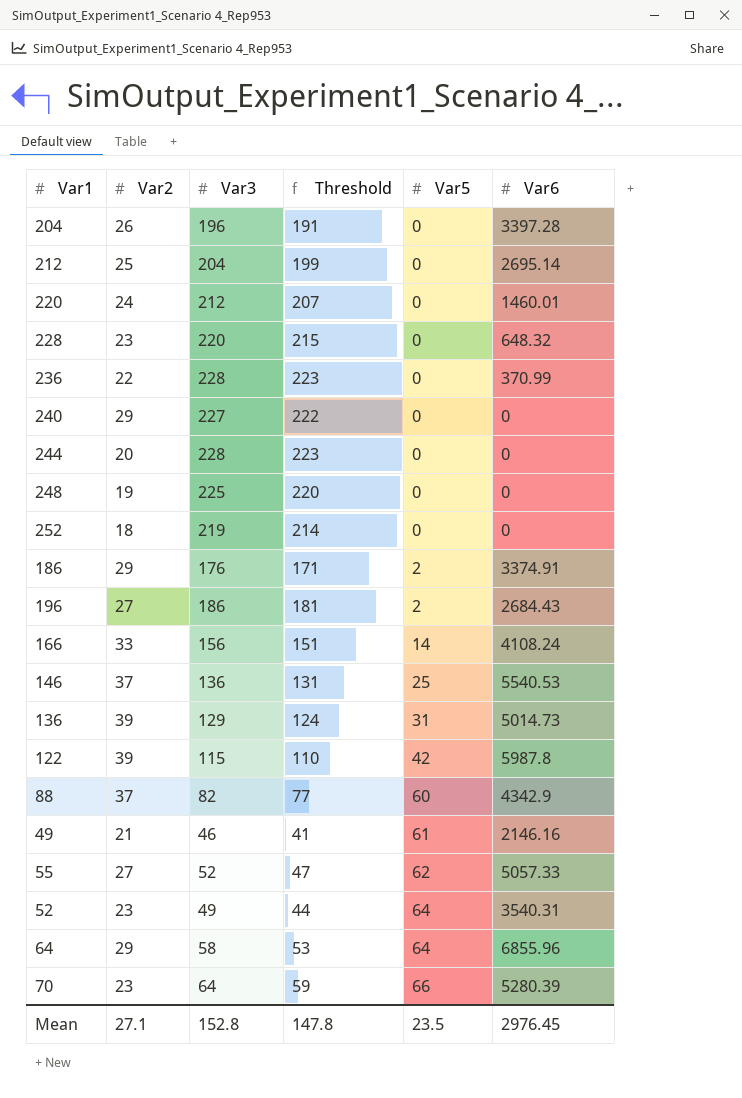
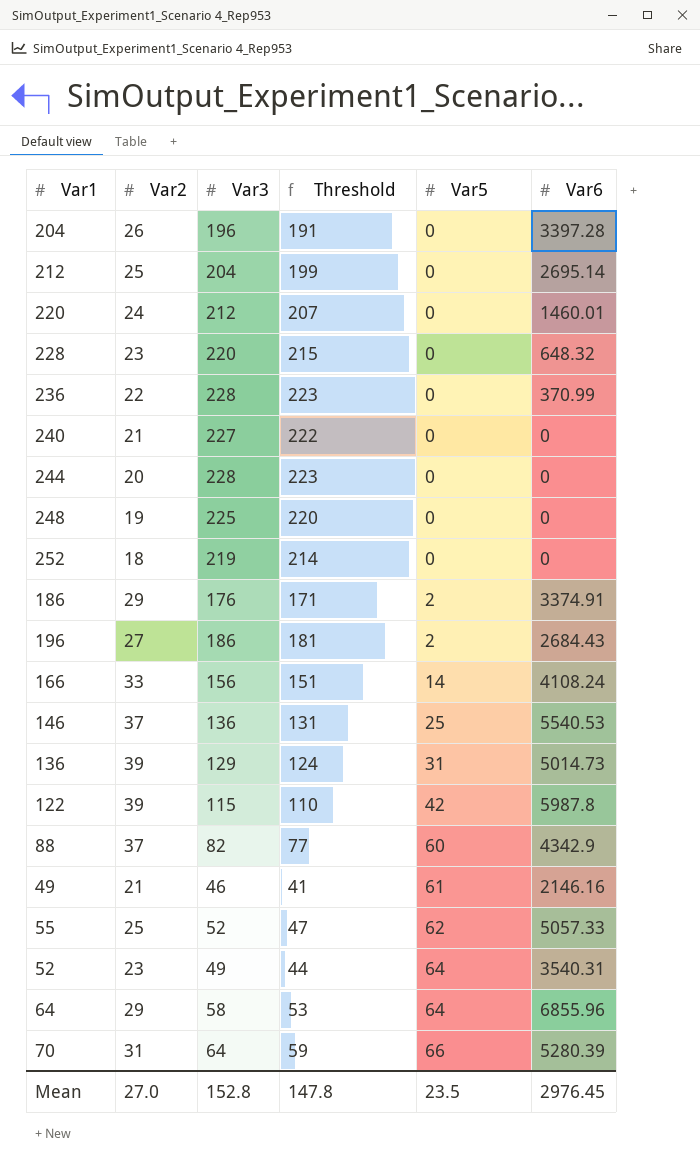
240 | Var2: 29 -> 21
55 | Var2: 27 -> 25
70 | Var2: 23 -> 31
Mean | Var2: 27.1 -> 27.0

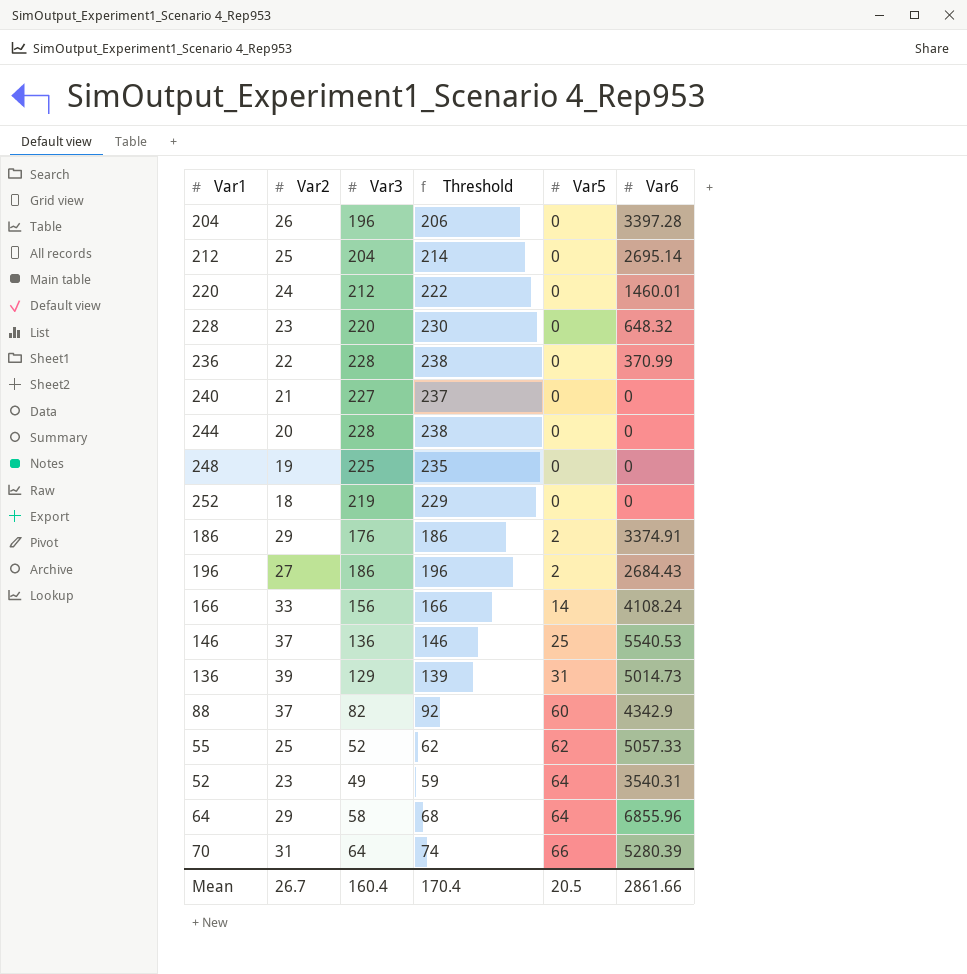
column Threshold | formula: [Var3] - 5 -> [Var3] + 10
row 122: 39 | 115 | 110 | 42 | 5987.8 -> none
row 49: 21 | 46 | 41 | 61 | 2146.16 -> none
Mean | Var2: 27.0 -> 26.7
Mean | Var3: 152.8 -> 160.4
Mean | Threshold: 147.8 -> 170.4
Mean | Var5: 23.5 -> 20.5
Mean | Var6: 2976.45 -> 2861.66

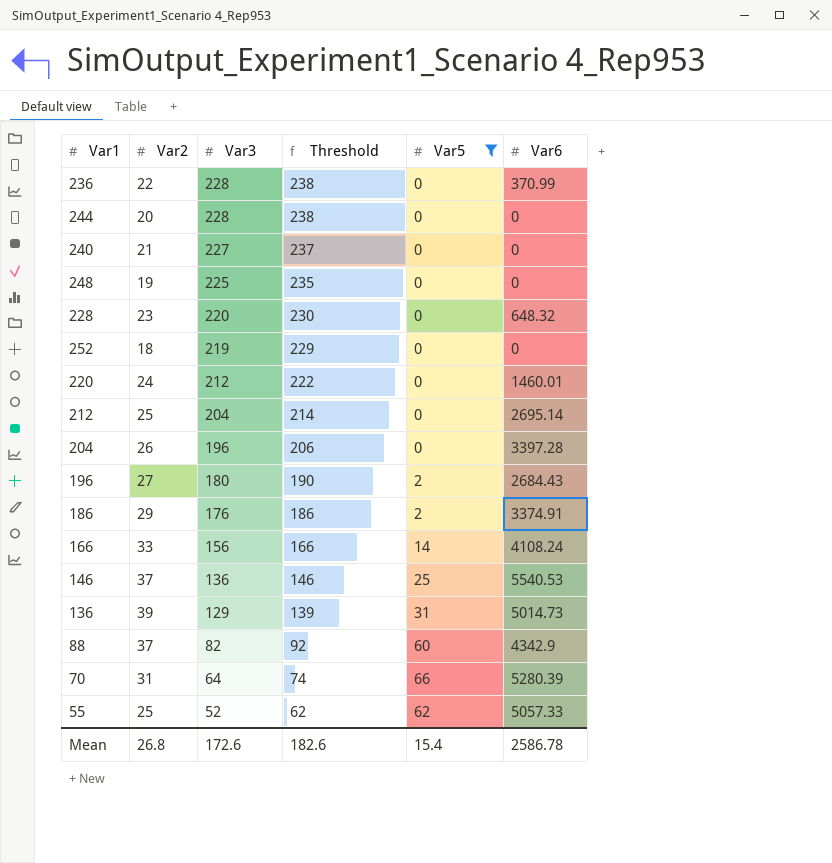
filter: none -> Var5 != 64
row order: Var5 ascending -> Var3 descending
196 | Var3: 186 -> 180
196 | Threshold: 196 -> 190
Mean | Var2: 26.7 -> 26.8
Mean | Var3: 160.4 -> 172.6
Mean | Threshold: 170.4 -> 182.6
Mean | Var5: 20.5 -> 15.4
Mean | Var6: 2861.66 -> 2586.78

